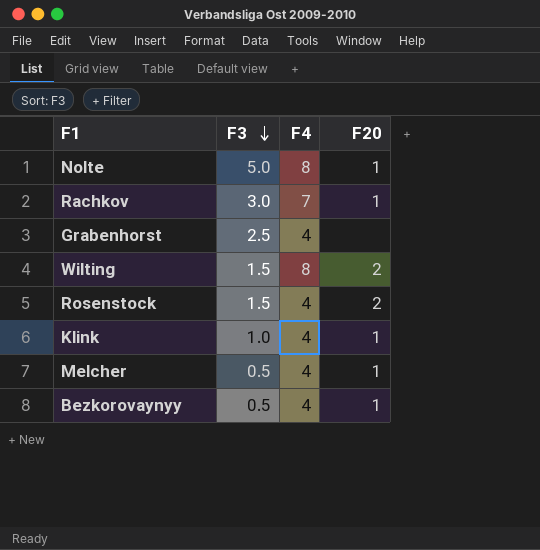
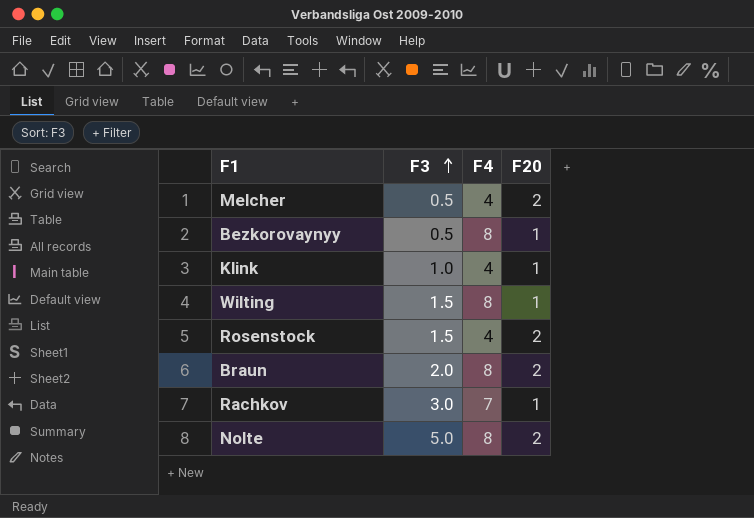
row order: F3 descending -> F3 ascending
row Grabenhorst: 2.5 | 4 | none -> none
Melcher | F20: 1 -> 2
Bezkorovaynyy | F4: 4 -> 8
Wilting | F20: 2 -> 1
row Braun: none -> 2.0 | 8 | 2
Nolte | F20: 1 -> 2

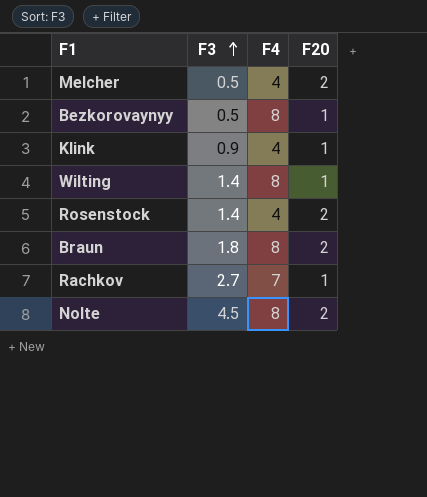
Klink | F3: 1.0 -> 0.9
Wilting | F3: 1.5 -> 1.4
Rosenstock | F3: 1.5 -> 1.4
Braun | F3: 2.0 -> 1.8
Rachkov | F3: 3.0 -> 2.7
Nolte | F3: 5.0 -> 4.5

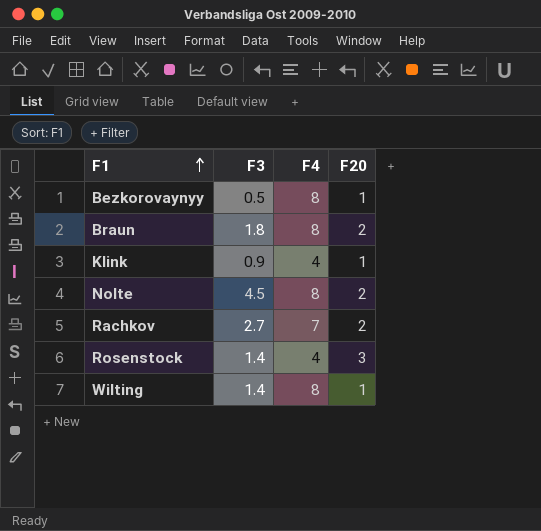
row order: F3 ascending -> F1 ascending
row Melcher: 0.5 | 4 | 2 -> none
Rachkov | F20: 1 -> 2
Rosenstock | F20: 2 -> 3

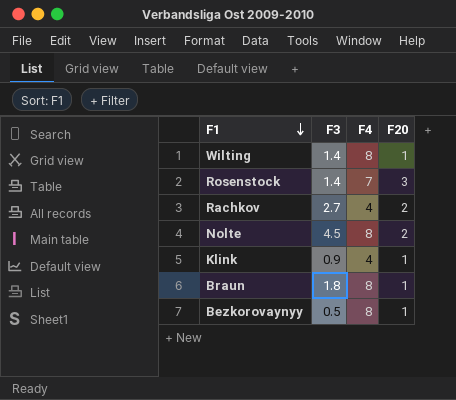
row order: F1 ascending -> F1 descending
Rosenstock | F4: 4 -> 7
Rachkov | F4: 7 -> 4
Braun | F20: 2 -> 1

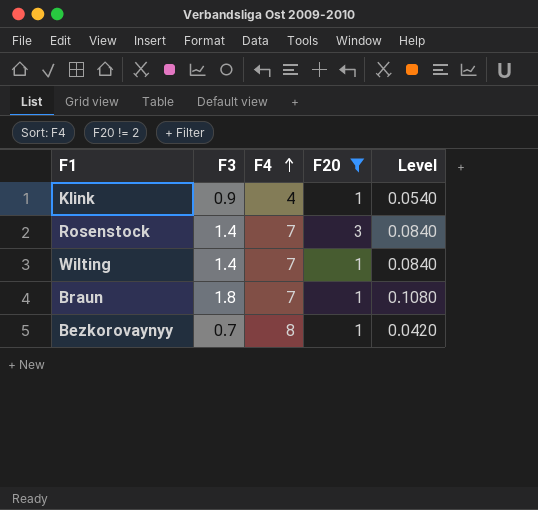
filter: none -> F20 != 2
row order: F1 descending -> F4 ascending
column Level | formula: none -> [F3] * 0.06
Wilting | F4: 8 -> 7
Braun | F4: 8 -> 7
Bezkorovaynyy | F3: 0.5 -> 0.7

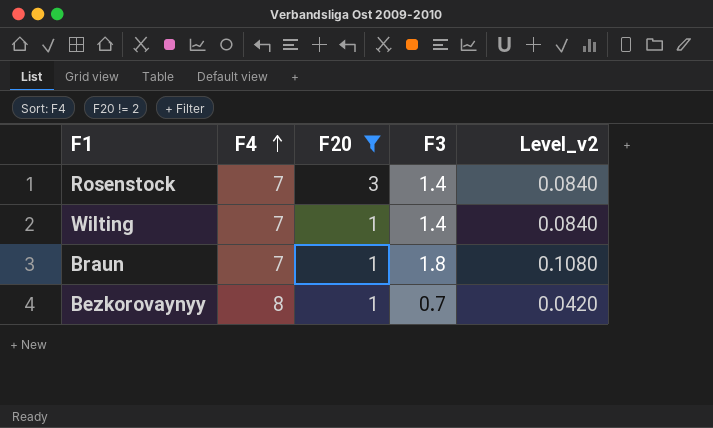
column F3 | position: 2 -> 4
column name: Level -> Level_v2
row Klink: 0.9 | 4 | 1 | 0.0540 -> none

